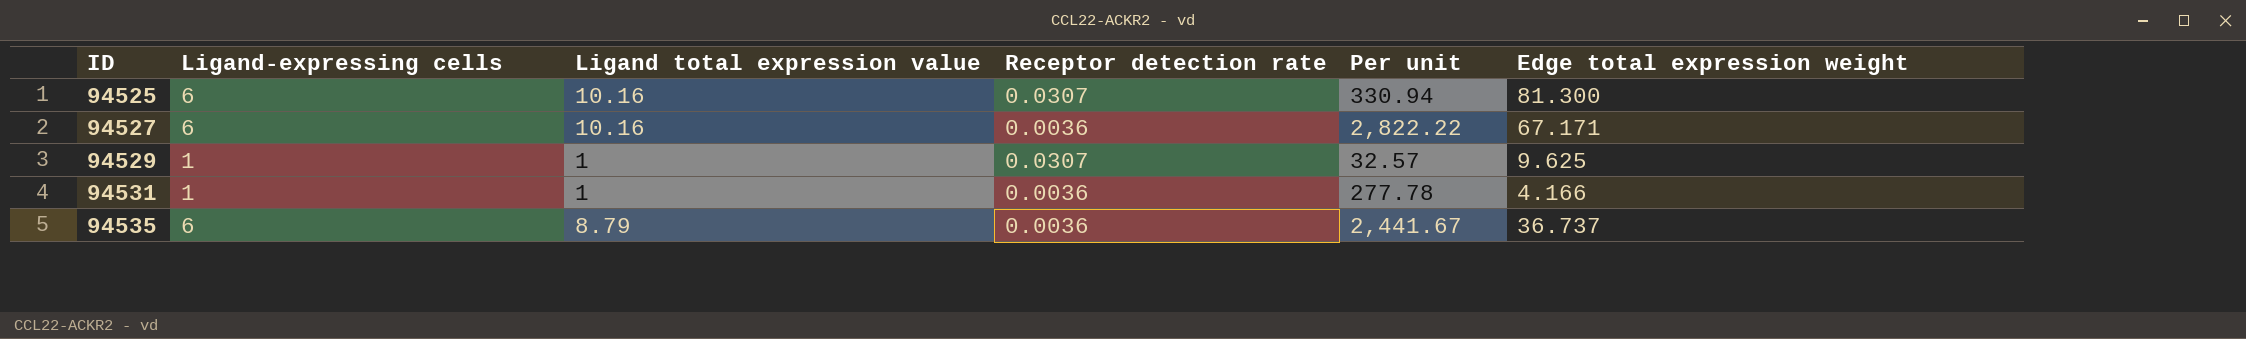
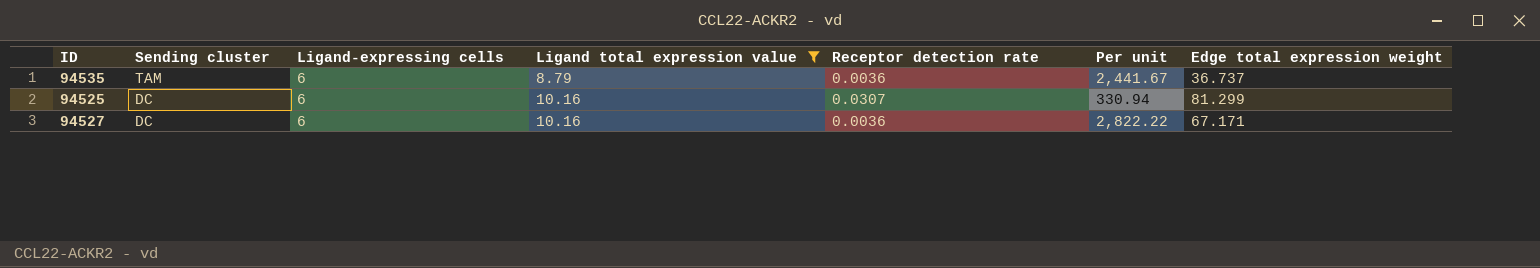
filter: none -> Ligand total expression value != 1
row order: ID ascending -> Sending cluster descending
column Sending cluster | position: none -> 2
94525 | Edge total expression weight: 81.300 -> 81.299

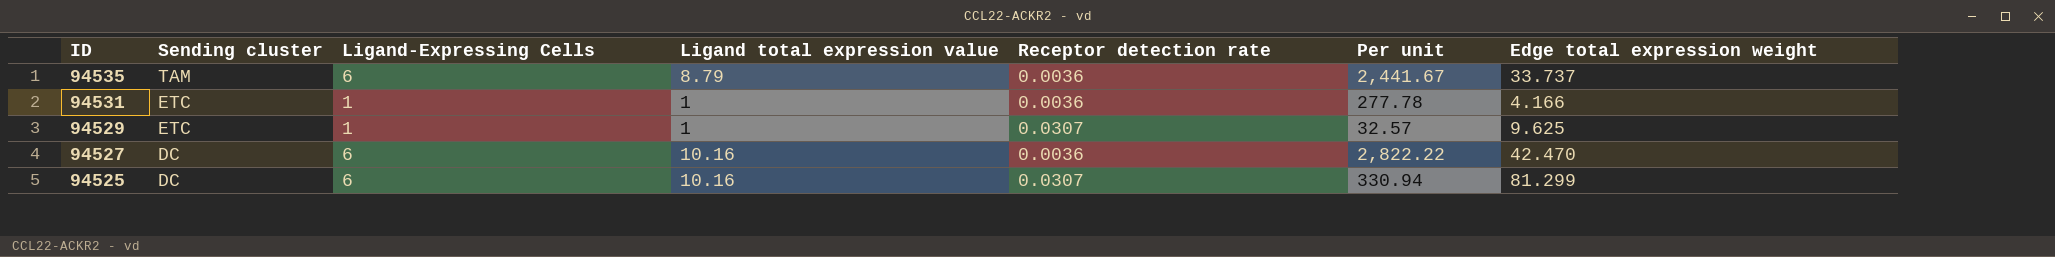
filter: Ligand total expression value != 1 -> none
row order: Sending cluster descending -> ID descending
column name: Ligand-expressing cells -> Ligand-Expressing Cells
94535 | Edge total expression weight: 36.737 -> 33.737
94527 | Edge total expression weight: 67.171 -> 42.470

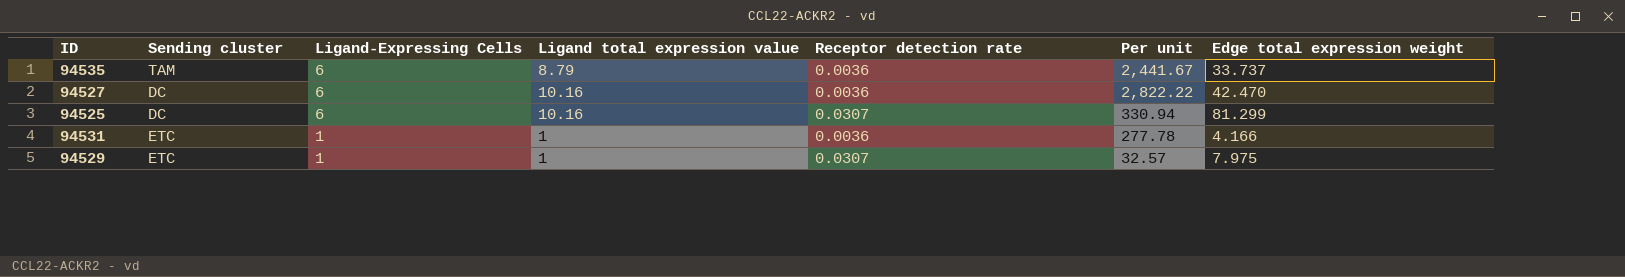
row order: ID descending -> Ligand-Expressing Cells descending
94529 | Edge total expression weight: 9.625 -> 7.975

